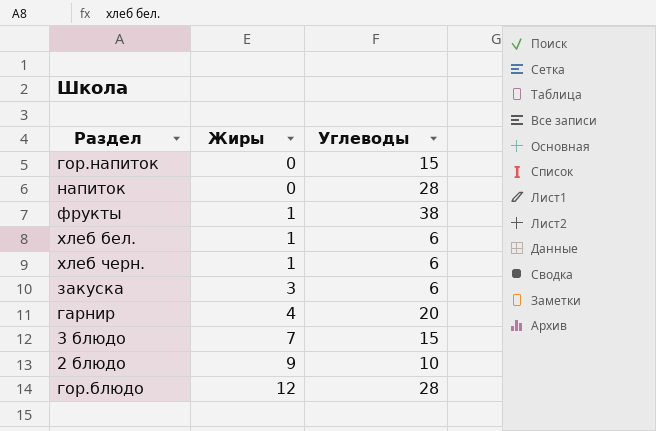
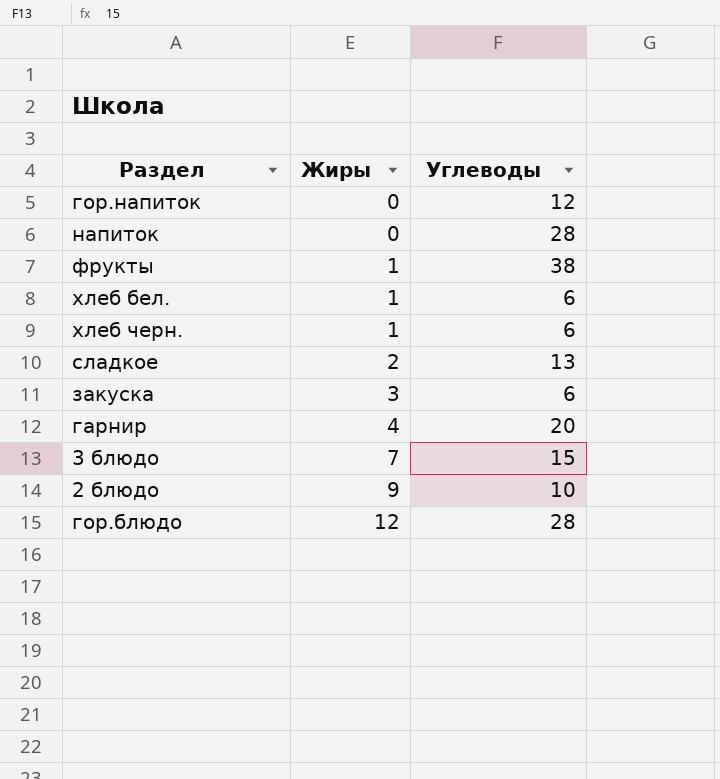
гор.напиток | Углеводы: 15 -> 12
row сладкое: none -> 2 | 13

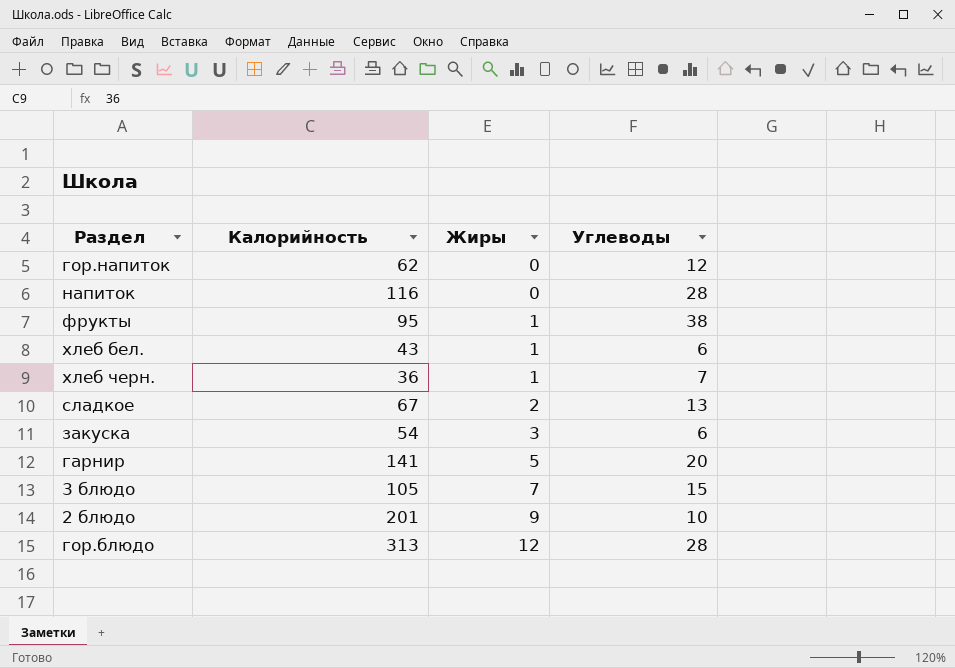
column Калорийность | position: none -> 2
хлеб черн. | Углеводы: 6 -> 7
гарнир | Жиры: 4 -> 5

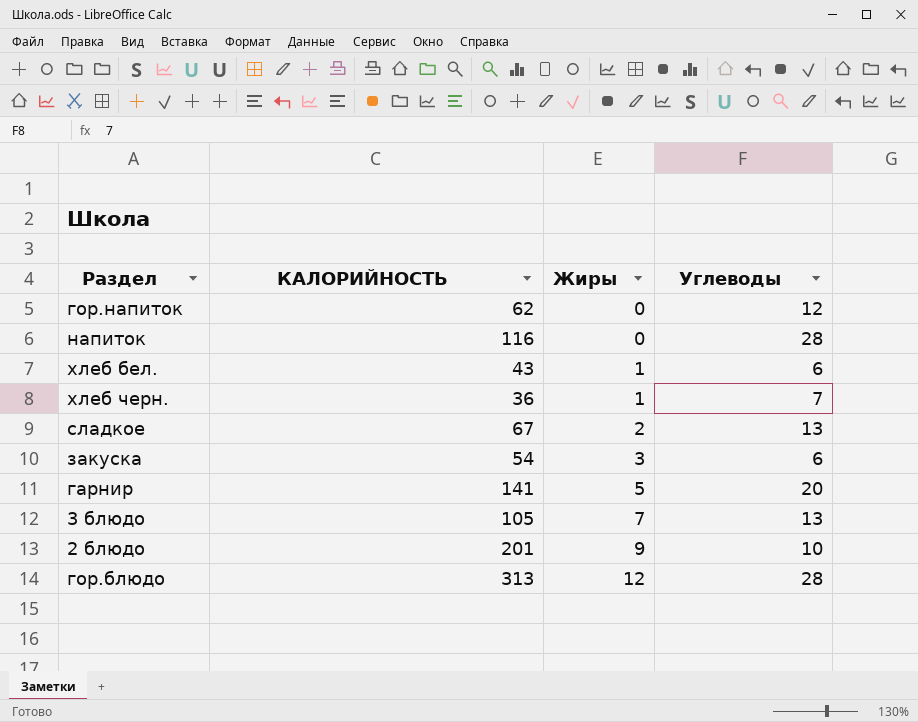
column name: Калорийность -> КАЛОРИЙНОСТЬ
row фрукты: 95 | 1 | 38 -> none
3 блюдо | Углеводы: 15 -> 13

